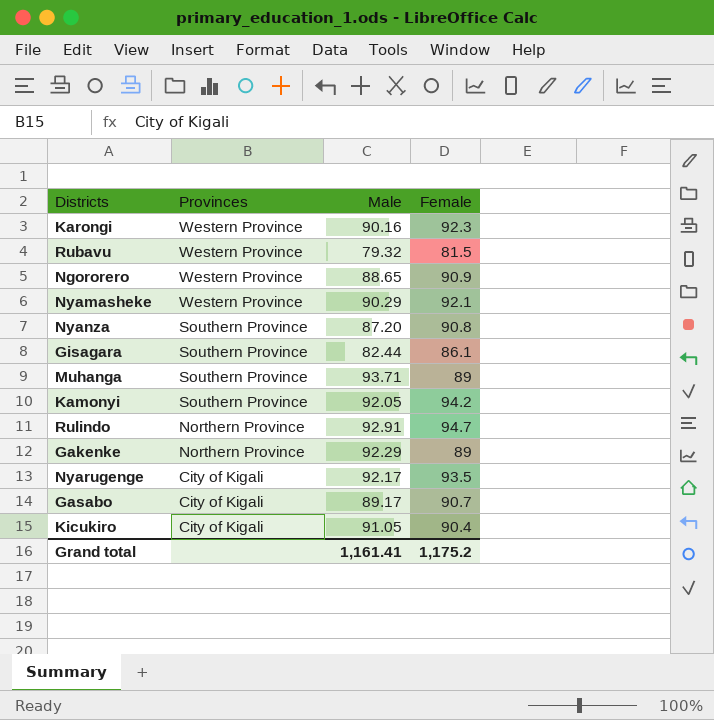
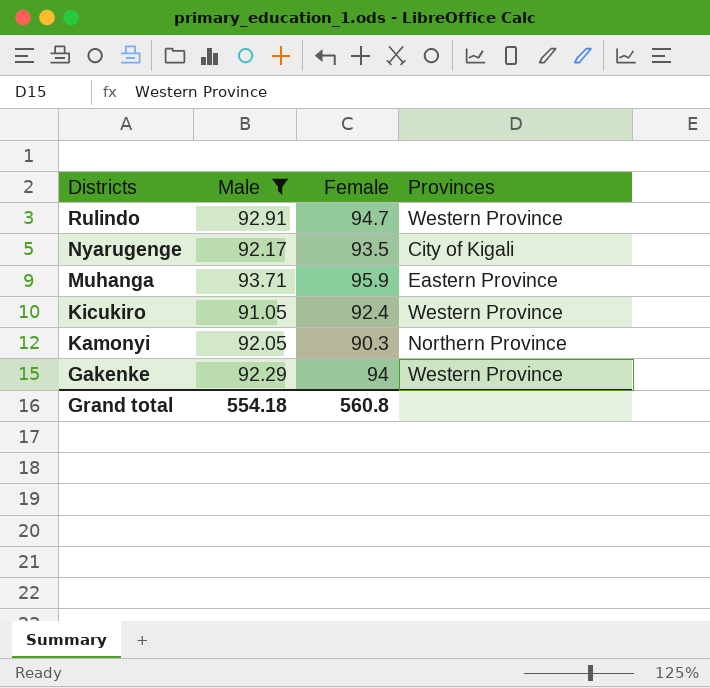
filter: none -> Male >= 91.05
row order: Provinces descending -> Districts descending
column Provinces | position: 2 -> 4
Rulindo | Provinces: Northern Province -> Western Province
Muhanga | Female: 89 -> 95.9
Muhanga | Provinces: Southern Province -> Eastern Province
Kicukiro | Female: 90.4 -> 92.4
Kicukiro | Provinces: City of Kigali -> Western Province
Kamonyi | Female: 94.2 -> 90.3
Kamonyi | Provinces: Southern Province -> Northern Province
Gakenke | Female: 89 -> 94
Gakenke | Provinces: Northern Province -> Western Province
Grand total | Male: 1,161.41 -> 554.18
Grand total | Female: 1,175.2 -> 560.8

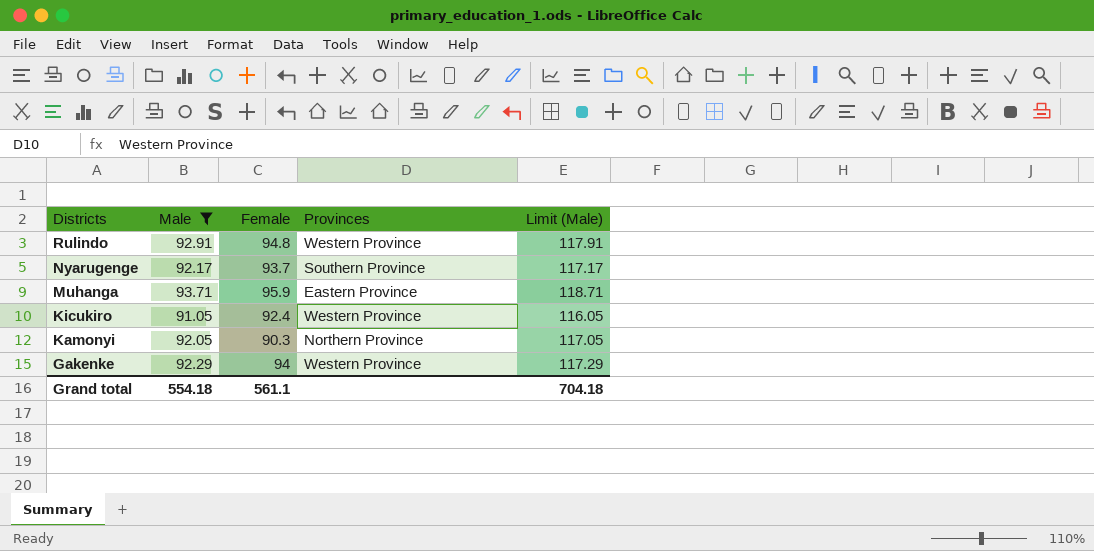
column Limit (Male) | formula: none -> [Male] + 25
Rulindo | Female: 94.7 -> 94.8
Nyarugenge | Female: 93.5 -> 93.7
Nyarugenge | Provinces: City of Kigali -> Southern Province
Grand total | Female: 560.8 -> 561.1

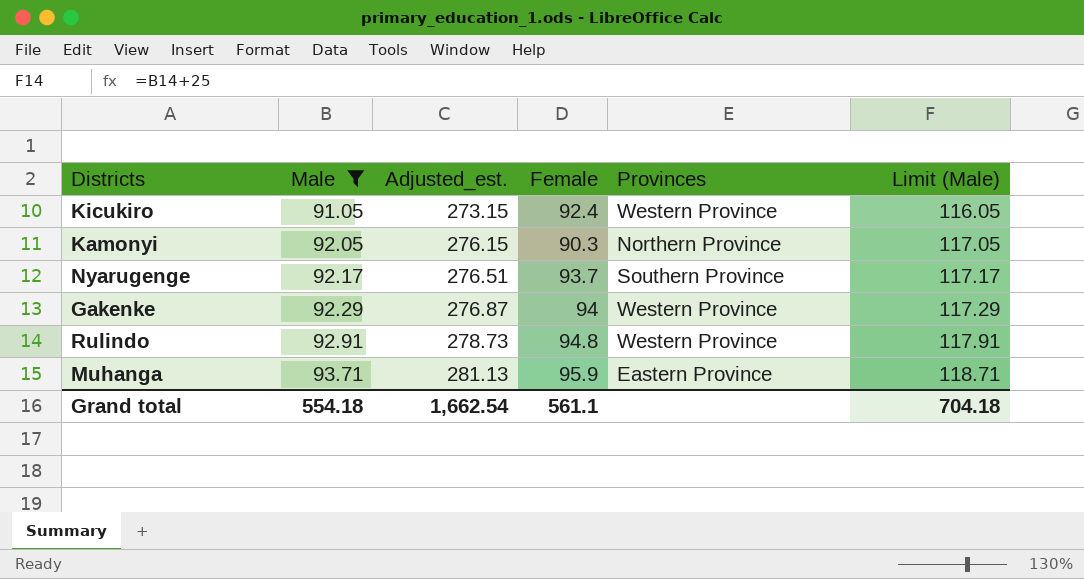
row order: Districts descending -> Male ascending
column Adjusted_est. | formula: none -> [Male] * 3

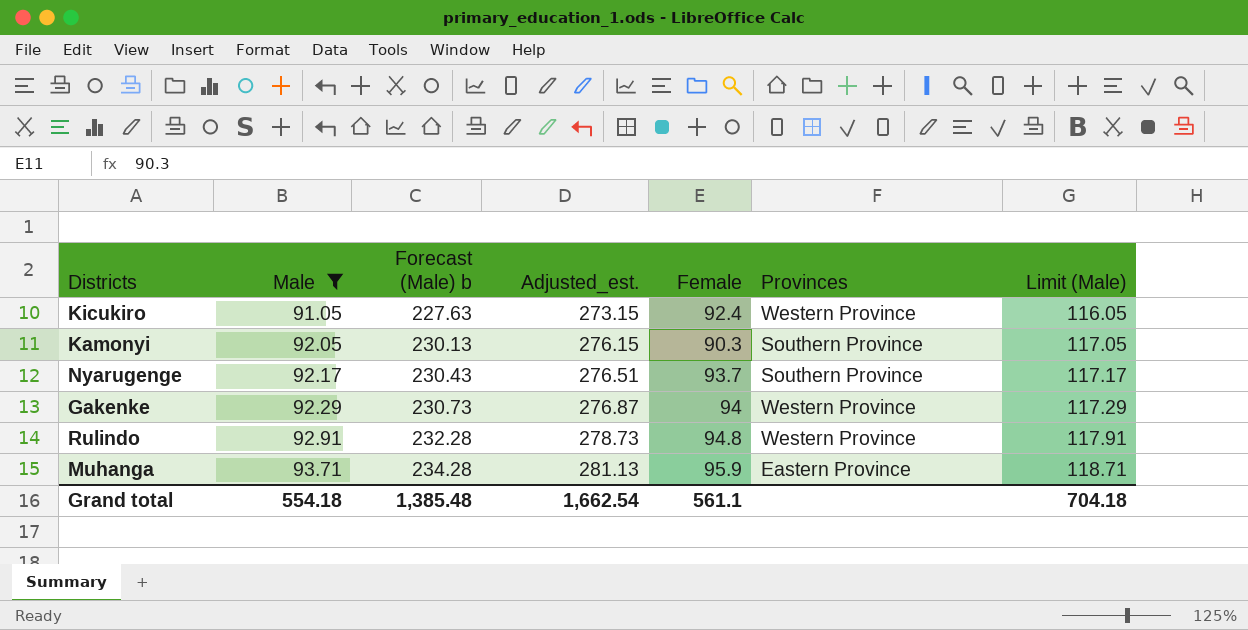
column Forecast (Male) b | formula: none -> [Male] * 2.5
Kamonyi | Provinces: Northern Province -> Southern Province

